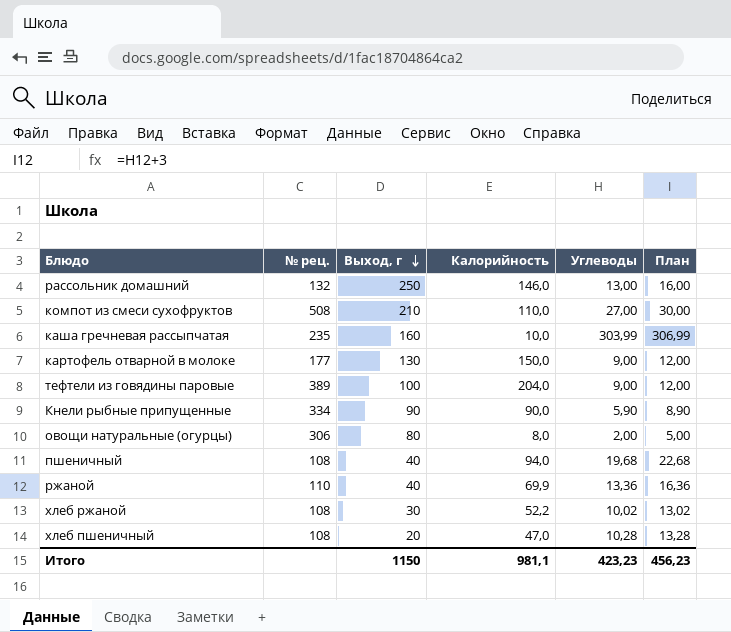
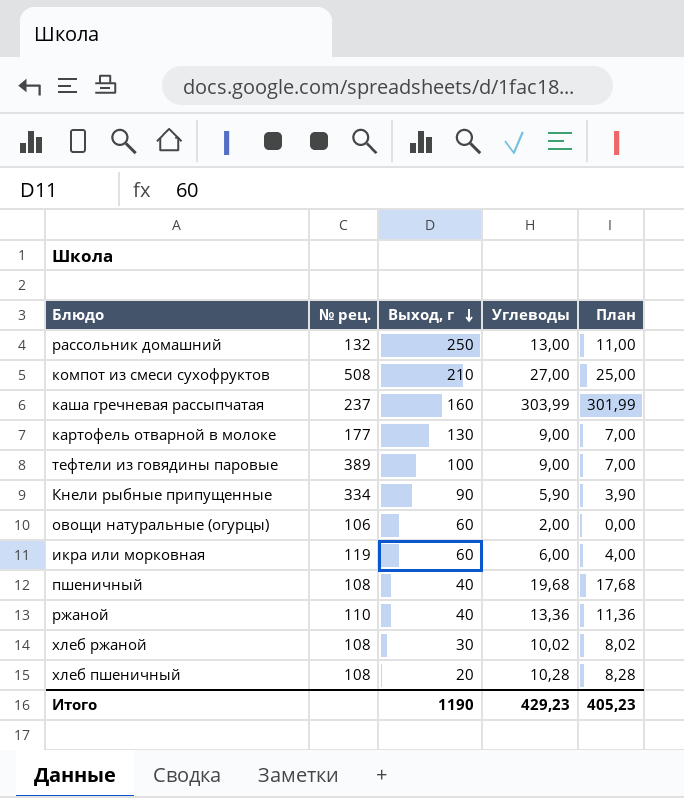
column Калорийность | position: 4 -> none
column План | formula: [Углеводы] + 3 -> [Углеводы] - 2
каша гречневая рассыпчатая | № рец.: 235 -> 237
овощи натуральные (огурцы) | № рец.: 306 -> 106
овощи натуральные (огурцы) | Выход, г: 80 -> 60
row икра или морковная: none -> 119 | 60 | 6,00 | 4,00
Итого | Выход, г: 1150 -> 1190
Итого | Углеводы: 423,23 -> 429,23
Итого | План: 456,23 -> 405,23

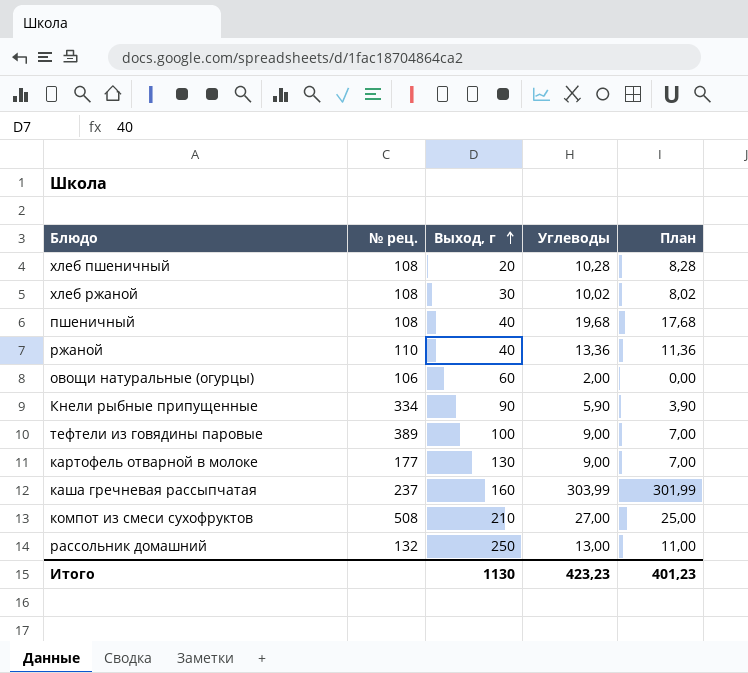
row order: Выход, г descending -> Выход, г ascending
row икра или морковная: 119 | 60 | 6,00 | 4,00 -> none
Итого | Выход, г: 1190 -> 1130
Итого | Углеводы: 429,23 -> 423,23
Итого | План: 405,23 -> 401,23

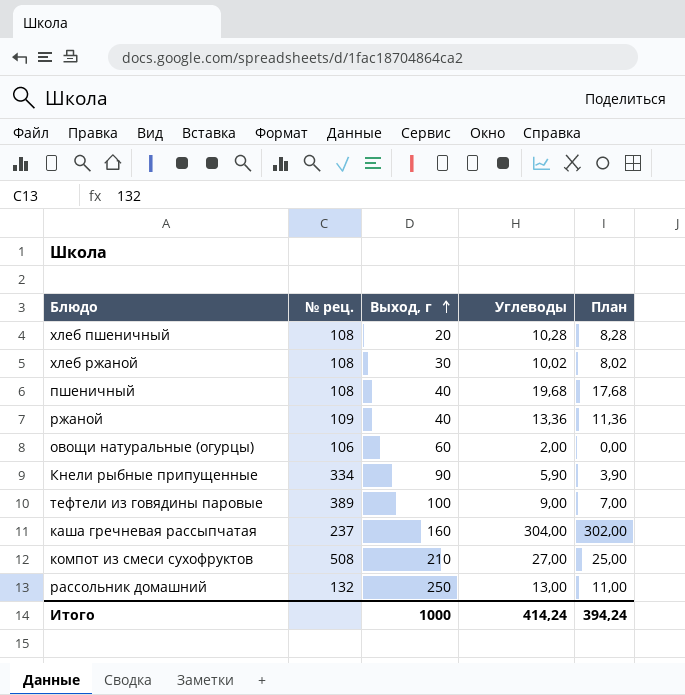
row картофель отварной в молоке: 177 | 130 | 9,00 | 7,00 -> none
ржаной | № рец.: 110 -> 109
каша гречневая рассыпчатая | Углеводы: 303,99 -> 304,00
каша гречневая рассыпчатая | План: 301,99 -> 302,00
Итого | Выход, г: 1130 -> 1000
Итого | Углеводы: 423,23 -> 414,24
Итого | План: 401,23 -> 394,24

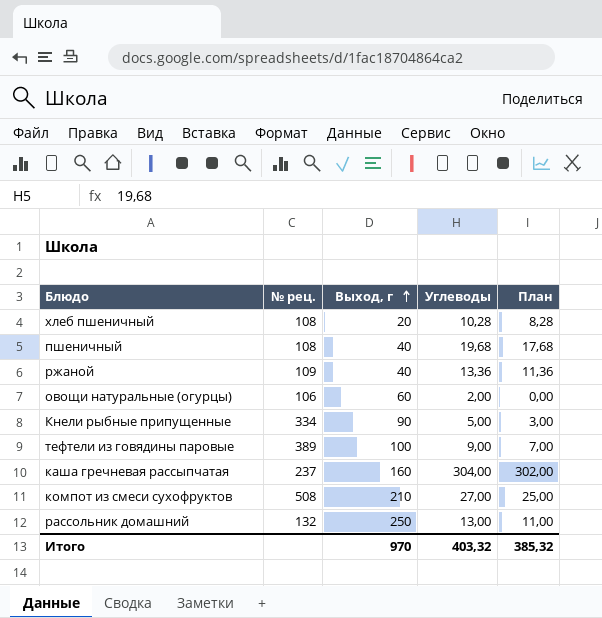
row хлеб ржаной: 108 | 30 | 10,02 | 8,02 -> none
Кнели рыбные припущенные | Углеводы: 5,90 -> 5,00
Кнели рыбные припущенные | План: 3,90 -> 3,00
Итого | Выход, г: 1000 -> 970
Итого | Углеводы: 414,24 -> 403,32
Итого | План: 394,24 -> 385,32

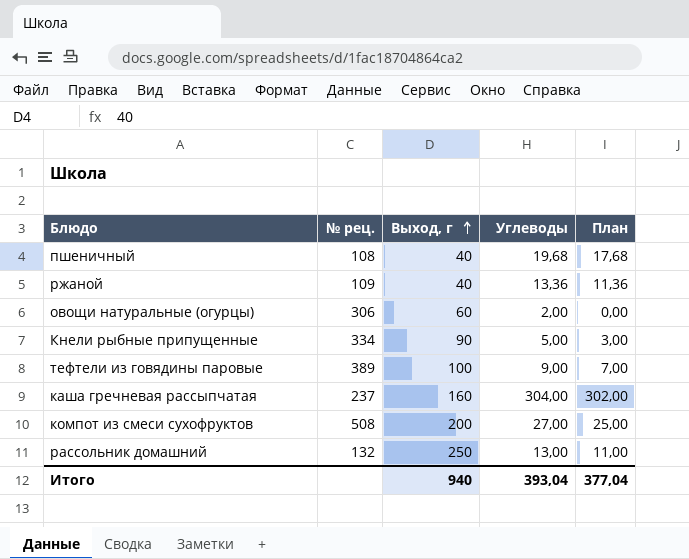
row хлеб пшеничный: 108 | 20 | 10,28 | 8,28 -> none
овощи натуральные (огурцы) | № рец.: 106 -> 306
компот из смеси сухофруктов | Выход, г: 210 -> 200
Итого | Выход, г: 970 -> 940
Итого | Углеводы: 403,32 -> 393,04
Итого | План: 385,32 -> 377,04

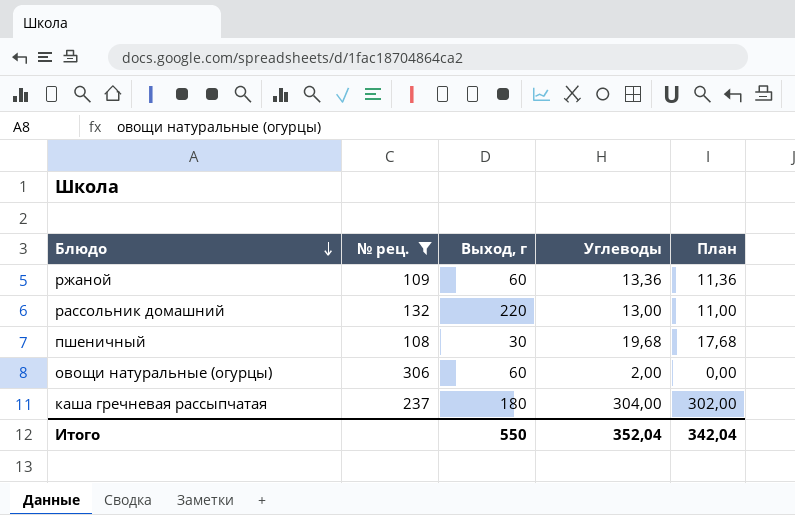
filter: none -> № рец. <= 306
row order: Выход, г ascending -> Блюдо descending
ржаной | Выход, г: 40 -> 60
рассольник домашний | Выход, г: 250 -> 220
пшеничный | Выход, г: 40 -> 30
каша гречневая рассыпчатая | Выход, г: 160 -> 180
Итого | Выход, г: 940 -> 550
Итого | Углеводы: 393,04 -> 352,04
Итого | План: 377,04 -> 342,04

